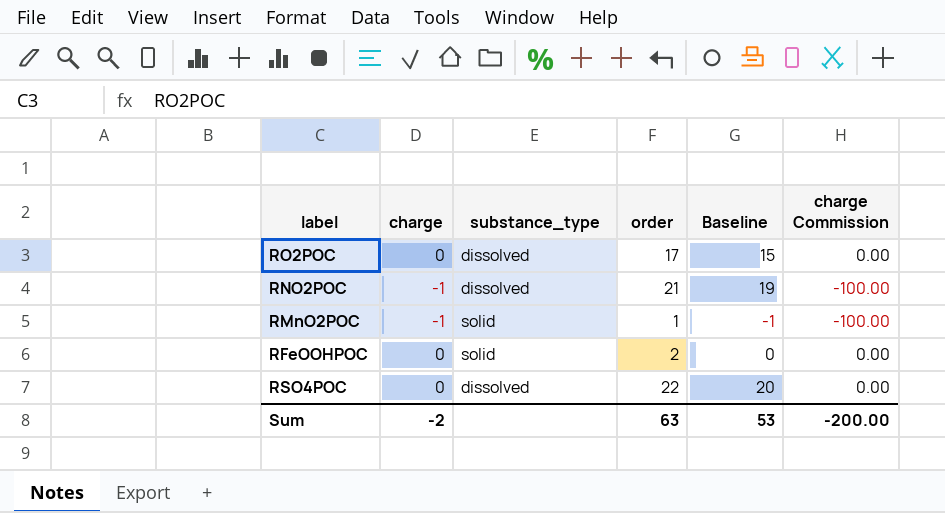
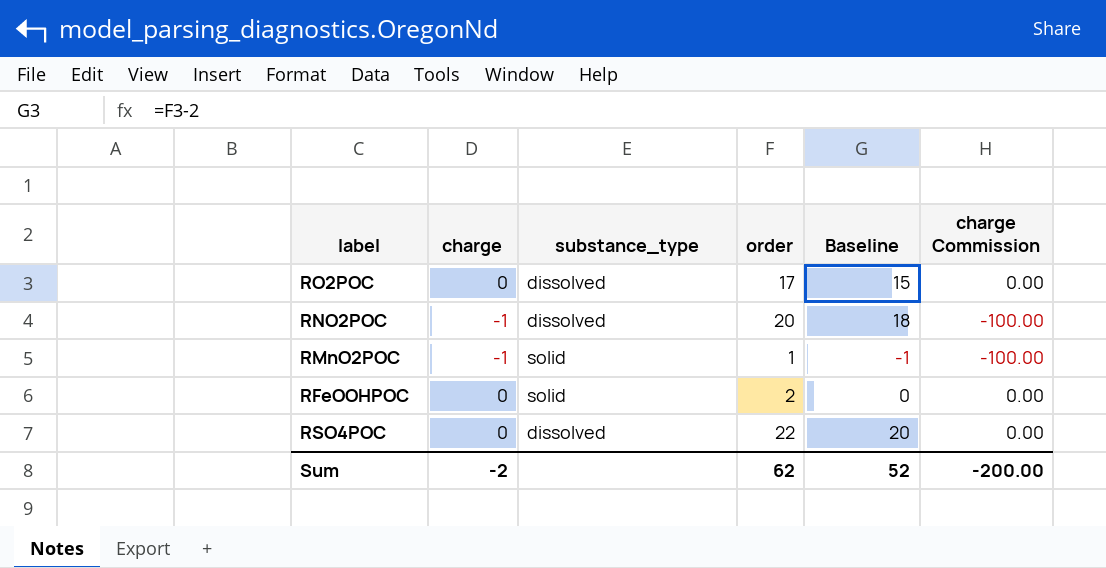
RNO2POC | order: 21 -> 20
RNO2POC | Baseline: 19 -> 18
Sum | order: 63 -> 62
Sum | Baseline: 53 -> 52

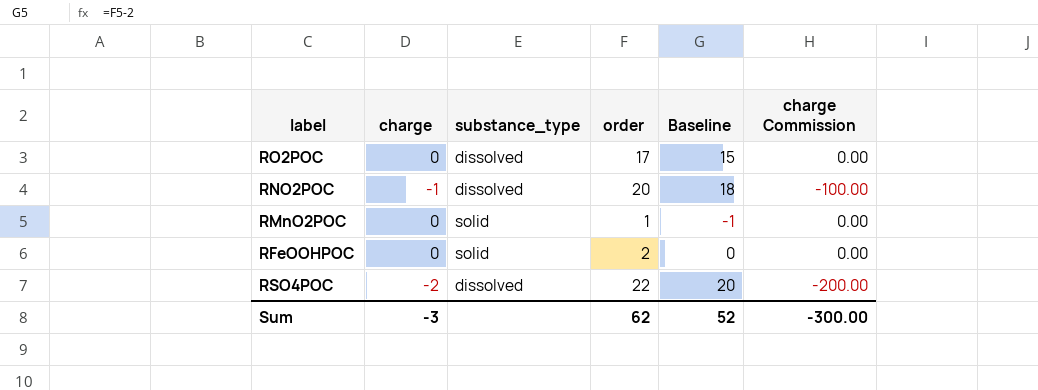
RMnO2POC | charge: -1 -> 0
RMnO2POC | charge Commission: -100.00 -> 0.00
RSO4POC | charge: 0 -> -2
RSO4POC | charge Commission: 0.00 -> -200.00
Sum | charge: -2 -> -3
Sum | charge Commission: -200.00 -> -300.00

